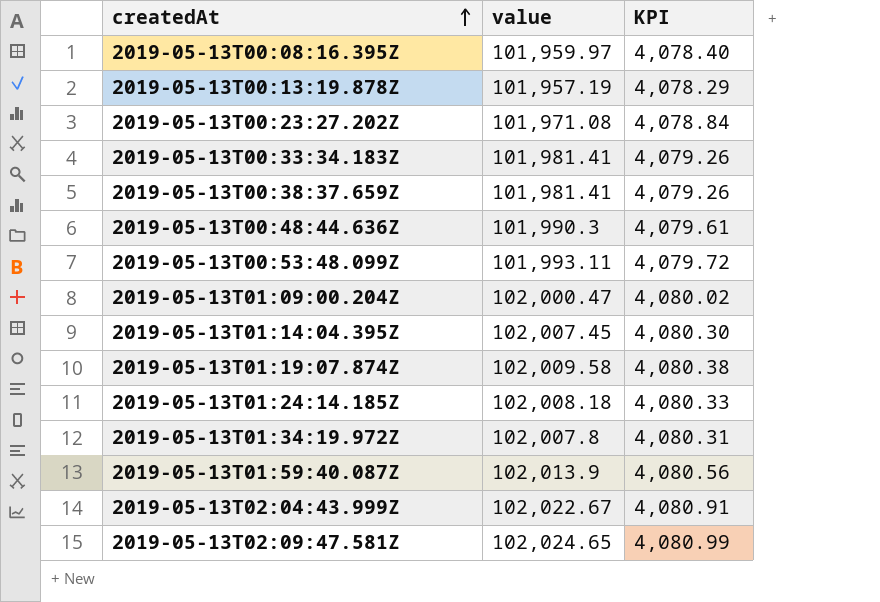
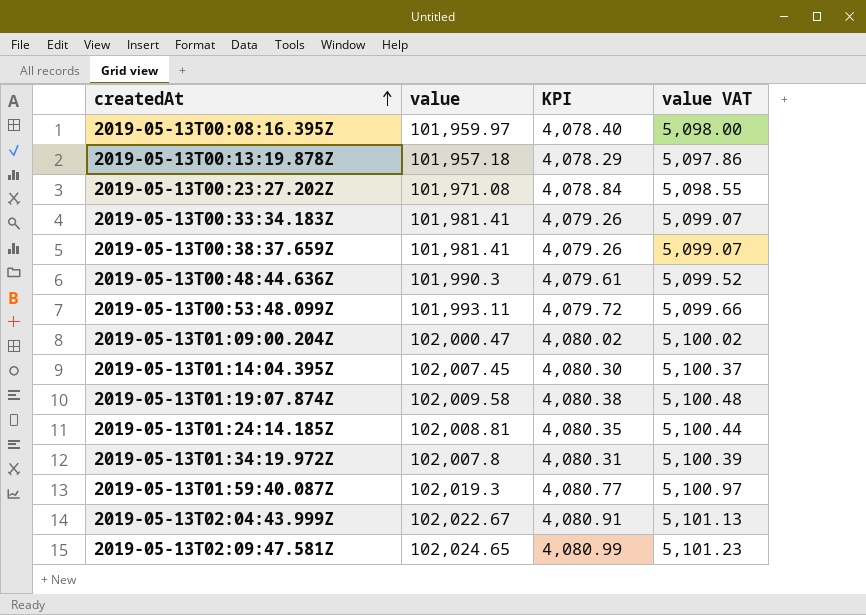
column value VAT | formula: none -> [value] * 0.05
2019-05-13T00:13:19.878Z | value: 101,957.19 -> 101,957.18
2019-05-13T01:24:14.185Z | value: 102,008.18 -> 102,008.81
2019-05-13T01:24:14.185Z | KPI: 4,080.33 -> 4,080.35
2019-05-13T01:59:40.087Z | value: 102,013.9 -> 102,019.3
2019-05-13T01:59:40.087Z | KPI: 4,080.56 -> 4,080.77

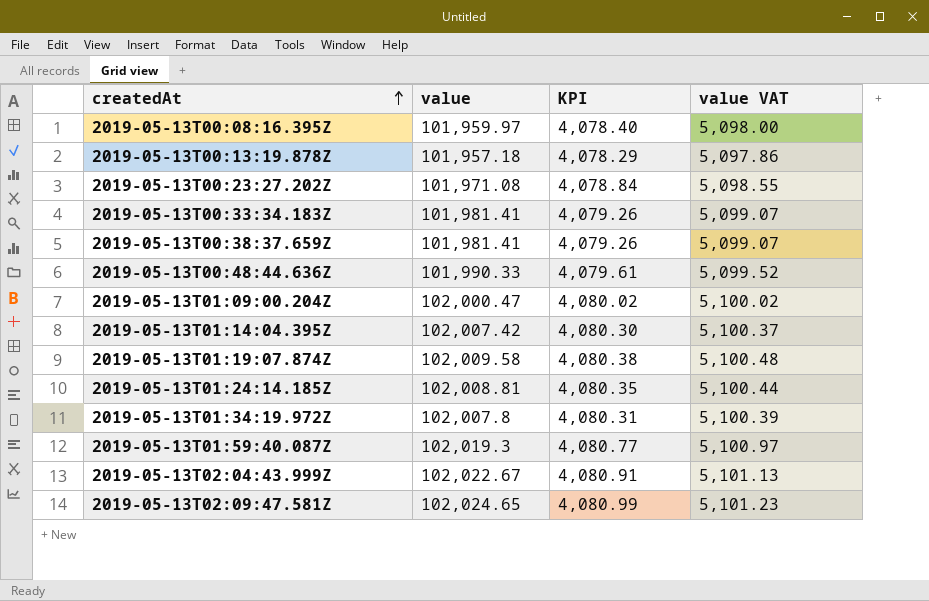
row 2019-05-13T00:53:48.099Z: 101,993.11 | 4,079.72 | 5,099.66 -> none
2019-05-13T00:48:44.636Z | value: 101,990.3 -> 101,990.33
2019-05-13T01:14:04.395Z | value: 102,007.45 -> 102,007.42

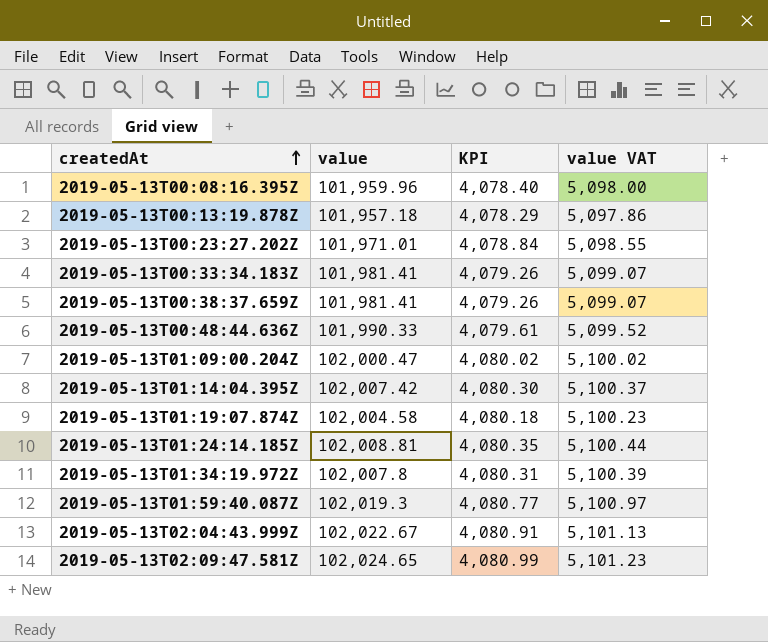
2019-05-13T00:08:16.395Z | value: 101,959.97 -> 101,959.96
2019-05-13T00:23:27.202Z | value: 101,971.08 -> 101,971.01
2019-05-13T01:19:07.874Z | value: 102,009.58 -> 102,004.58
2019-05-13T01:19:07.874Z | KPI: 4,080.38 -> 4,080.18
2019-05-13T01:19:07.874Z | value VAT: 5,100.48 -> 5,100.23

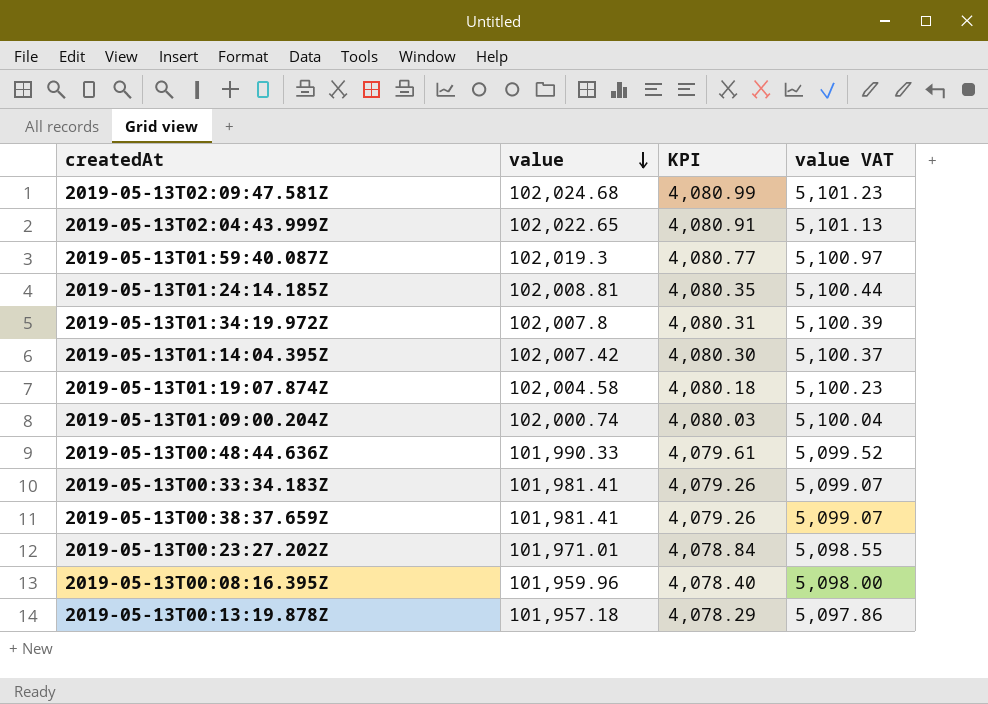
row order: createdAt ascending -> value descending
2019-05-13T02:09:47.581Z | value: 102,024.65 -> 102,024.68
2019-05-13T02:04:43.999Z | value: 102,022.67 -> 102,022.65
2019-05-13T01:09:00.204Z | value: 102,000.47 -> 102,000.74
2019-05-13T01:09:00.204Z | KPI: 4,080.02 -> 4,080.03
2019-05-13T01:09:00.204Z | value VAT: 5,100.02 -> 5,100.04

